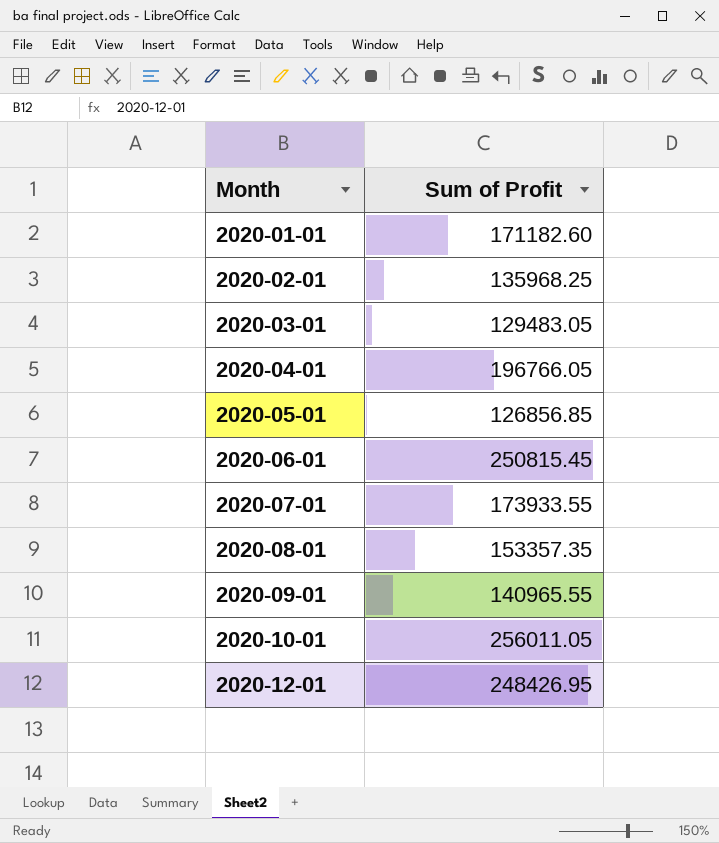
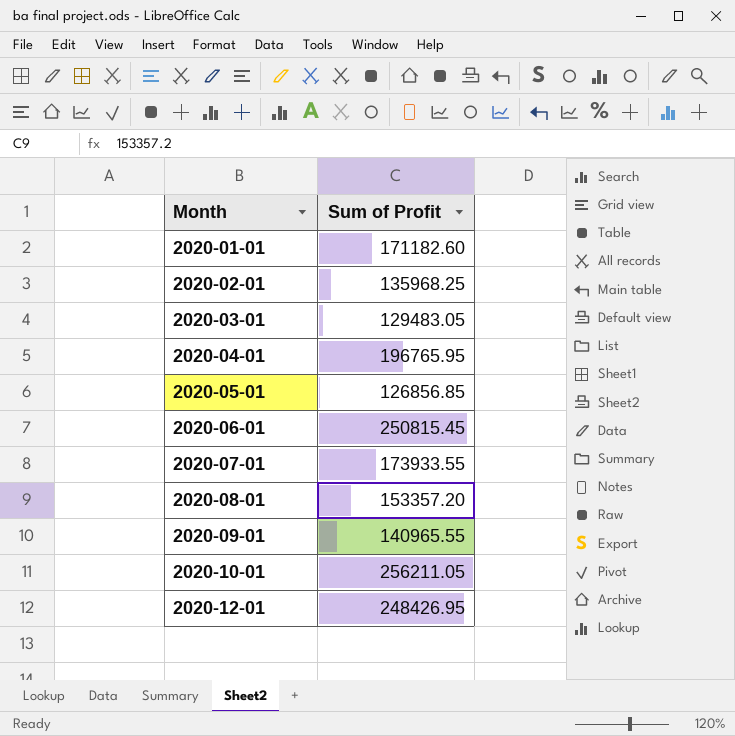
2020-04-01 | Sum of Profit: 196766.05 -> 196765.95
2020-08-01 | Sum of Profit: 153357.35 -> 153357.20
2020-10-01 | Sum of Profit: 256011.05 -> 256211.05

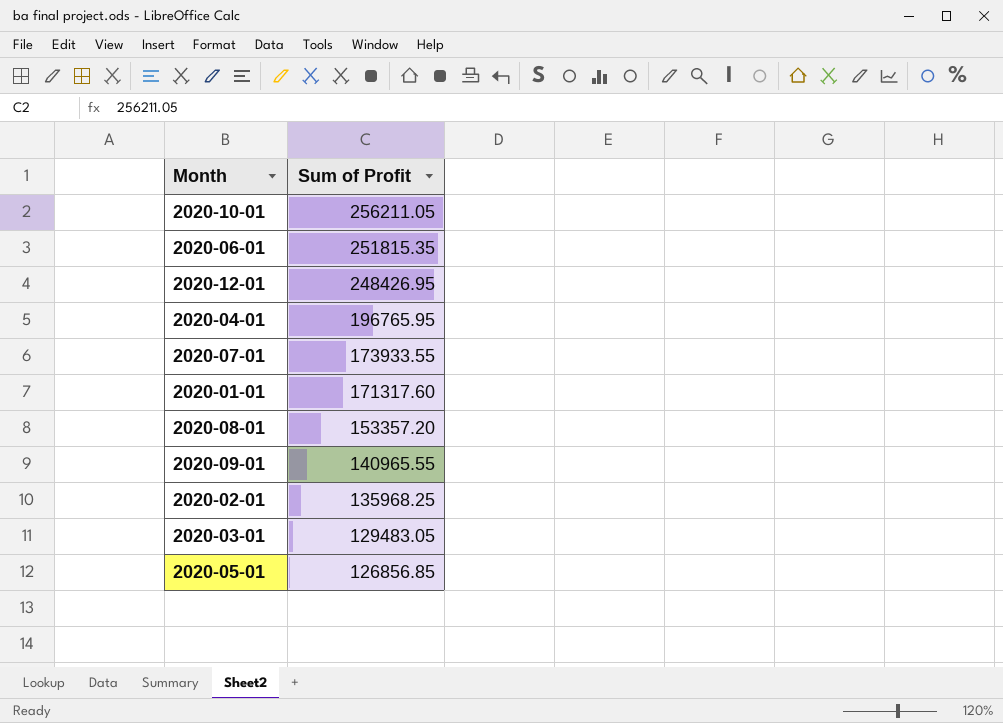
row order: Month ascending -> Sum of Profit descending
2020-06-01 | Sum of Profit: 250815.45 -> 251815.35
2020-01-01 | Sum of Profit: 171182.60 -> 171317.60

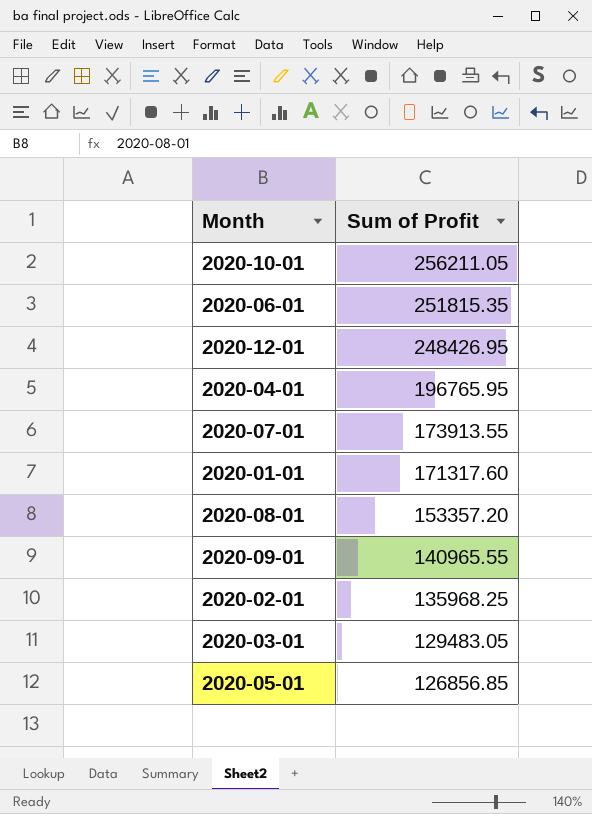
2020-07-01 | Sum of Profit: 173933.55 -> 173913.55

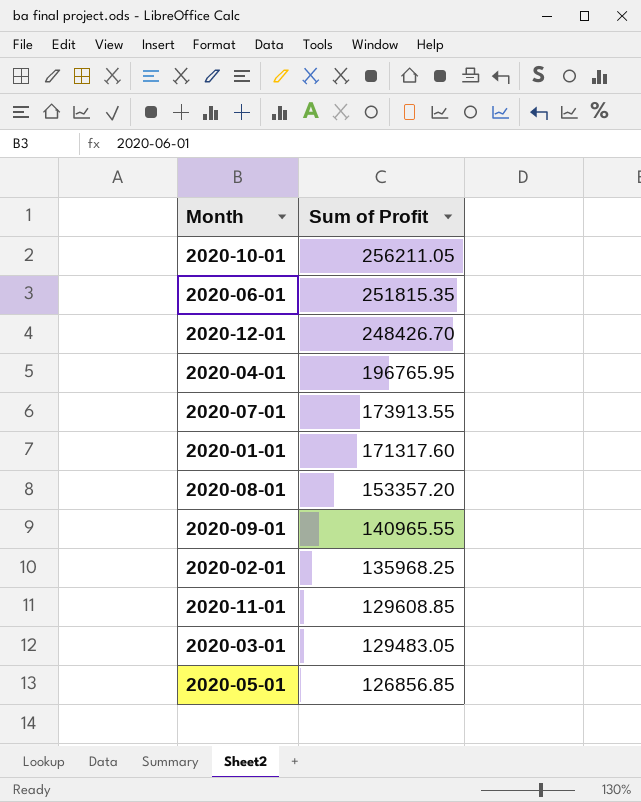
2020-12-01 | Sum of Profit: 248426.95 -> 248426.70
row 2020-11-01: none -> 129608.85

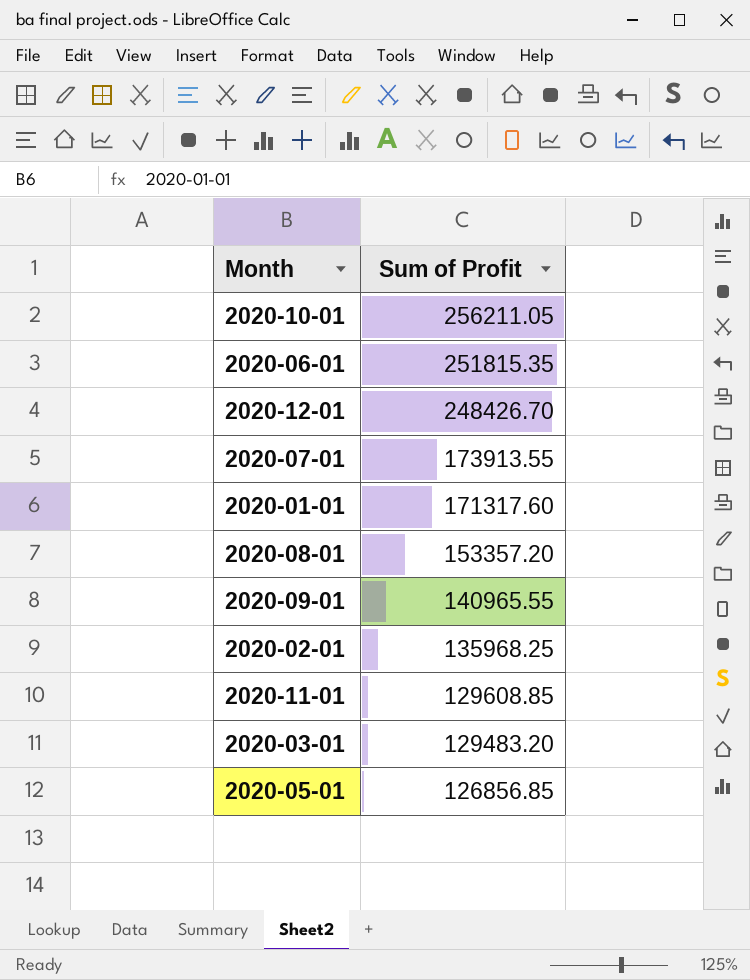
row 2020-04-01: 196765.95 -> none
2020-03-01 | Sum of Profit: 129483.05 -> 129483.20

